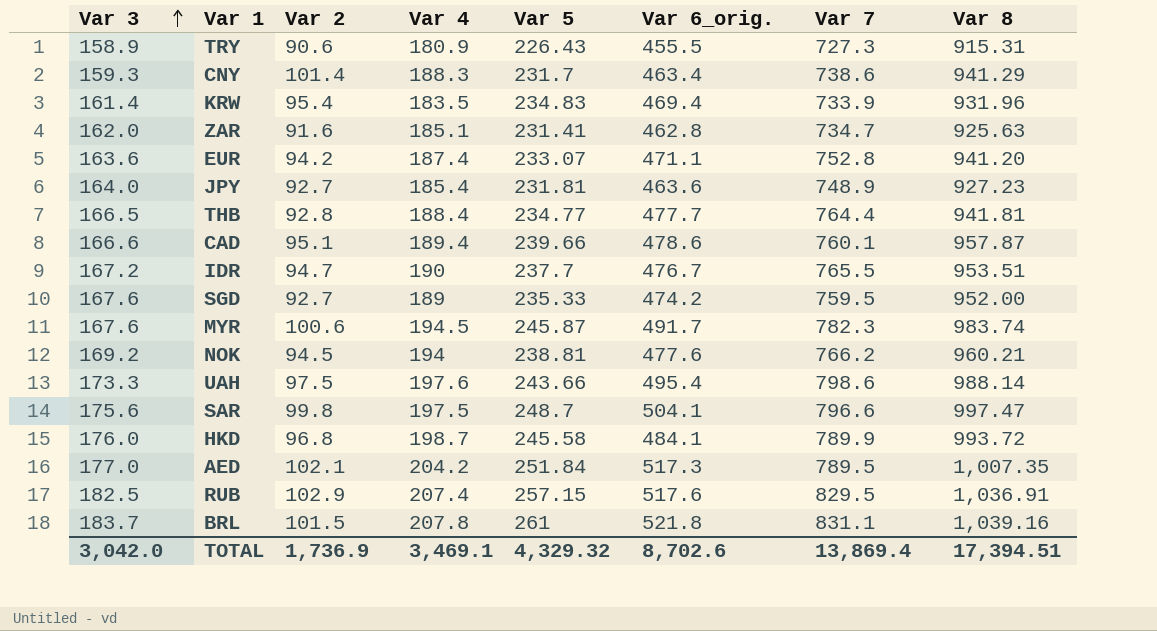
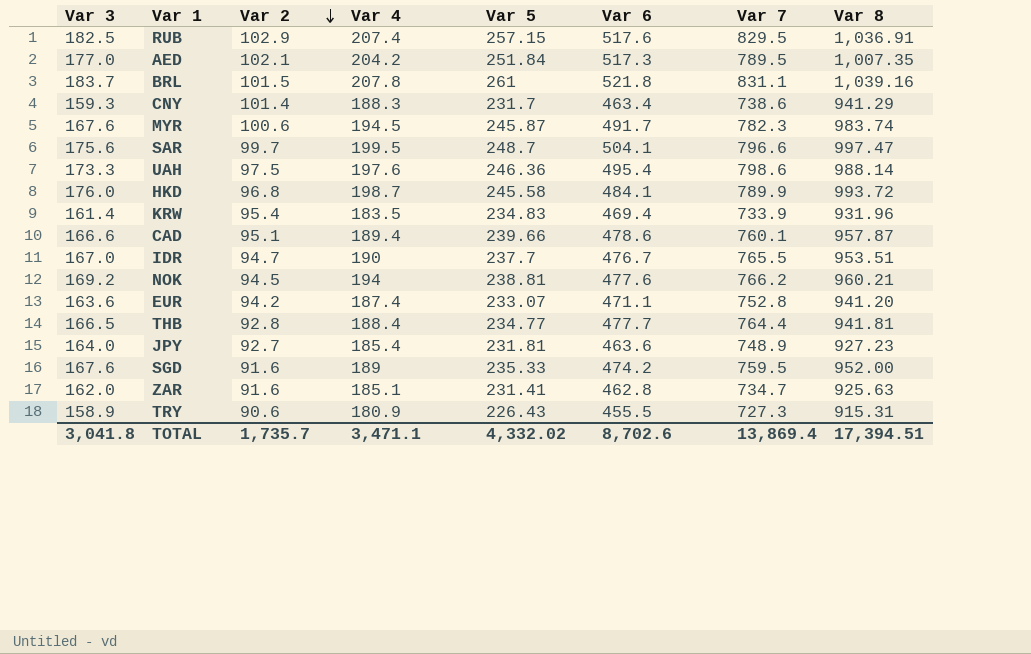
row order: Var 3 ascending -> Var 2 descending
column name: Var 6_orig. -> Var 6
SAR | Var 2: 99.8 -> 99.7
SAR | Var 4: 197.5 -> 199.5
UAH | Var 5: 243.66 -> 246.36
IDR | Var 3: 167.2 -> 167.0
SGD | Var 2: 92.7 -> 91.6
TOTAL | Var 3: 3,042.0 -> 3,041.8
TOTAL | Var 2: 1,736.9 -> 1,735.7
TOTAL | Var 4: 3,469.1 -> 3,471.1
TOTAL | Var 5: 4,329.32 -> 4,332.02

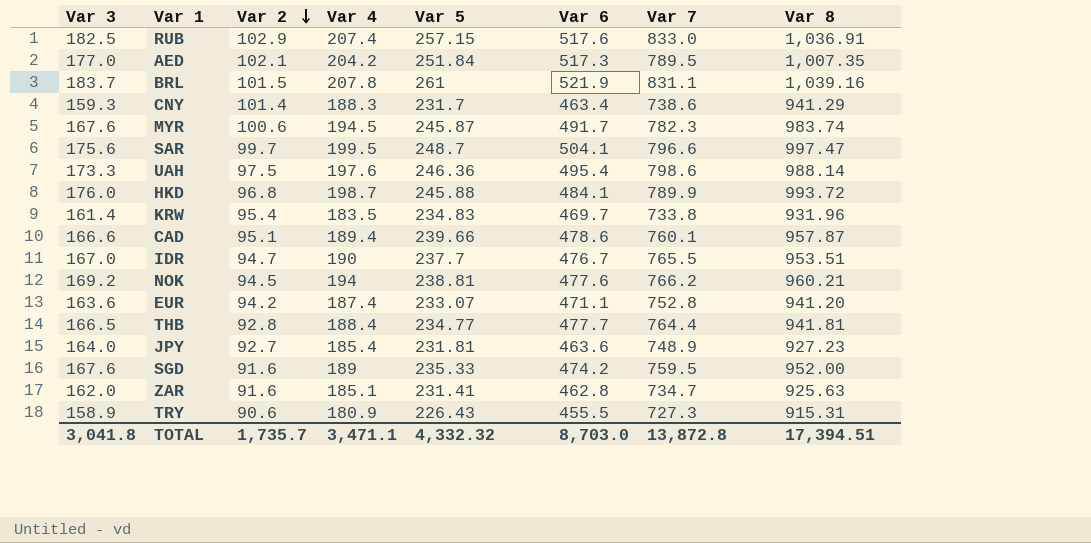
RUB | Var 7: 829.5 -> 833.0
BRL | Var 6: 521.8 -> 521.9
HKD | Var 5: 245.58 -> 245.88
KRW | Var 6: 469.4 -> 469.7
KRW | Var 7: 733.9 -> 733.8
TOTAL | Var 5: 4,332.02 -> 4,332.32
TOTAL | Var 6: 8,702.6 -> 8,703.0
TOTAL | Var 7: 13,869.4 -> 13,872.8

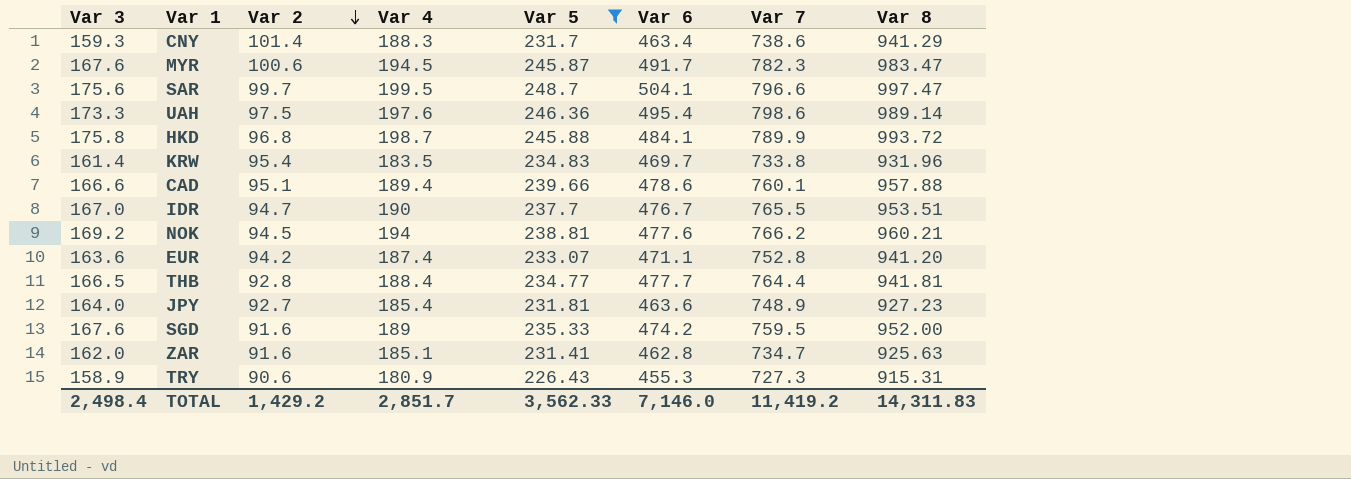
filter: none -> Var 5 <= 248.7
MYR | Var 8: 983.74 -> 983.47
UAH | Var 8: 988.14 -> 989.14
HKD | Var 3: 176.0 -> 175.8
CAD | Var 8: 957.87 -> 957.88
TRY | Var 6: 455.5 -> 455.3
TOTAL | Var 3: 3,041.8 -> 2,498.4
TOTAL | Var 2: 1,735.7 -> 1,429.2
TOTAL | Var 4: 3,471.1 -> 2,851.7
TOTAL | Var 5: 4,332.32 -> 3,562.33
TOTAL | Var 6: 8,703.0 -> 7,146.0
TOTAL | Var 7: 13,872.8 -> 11,419.2
TOTAL | Var 8: 17,394.51 -> 14,311.83

